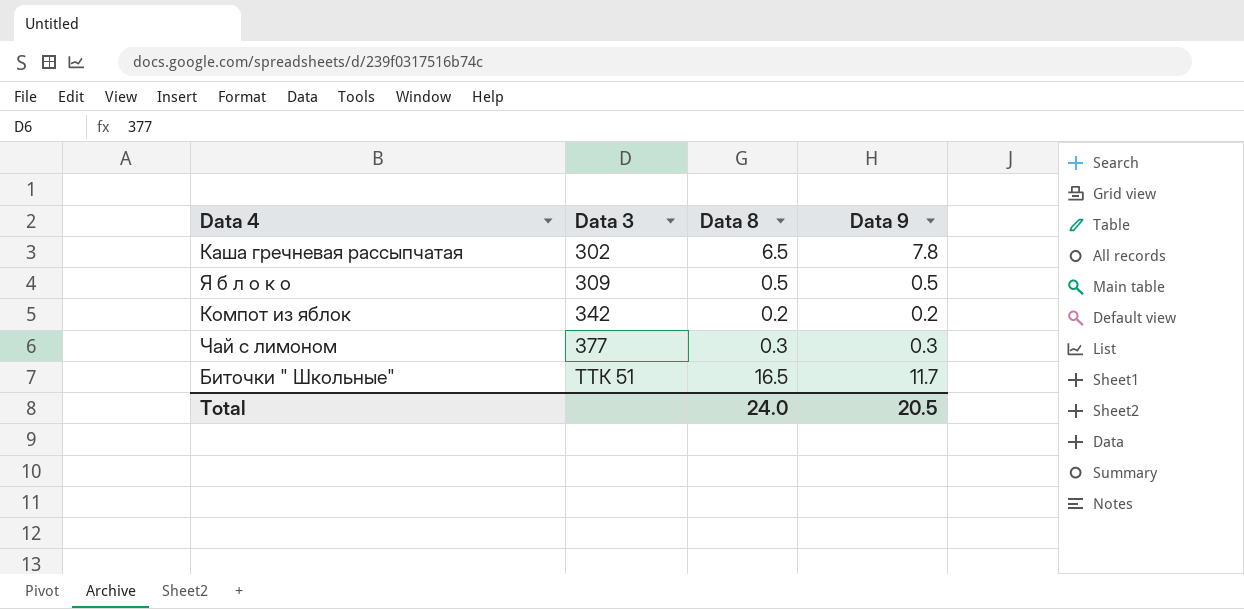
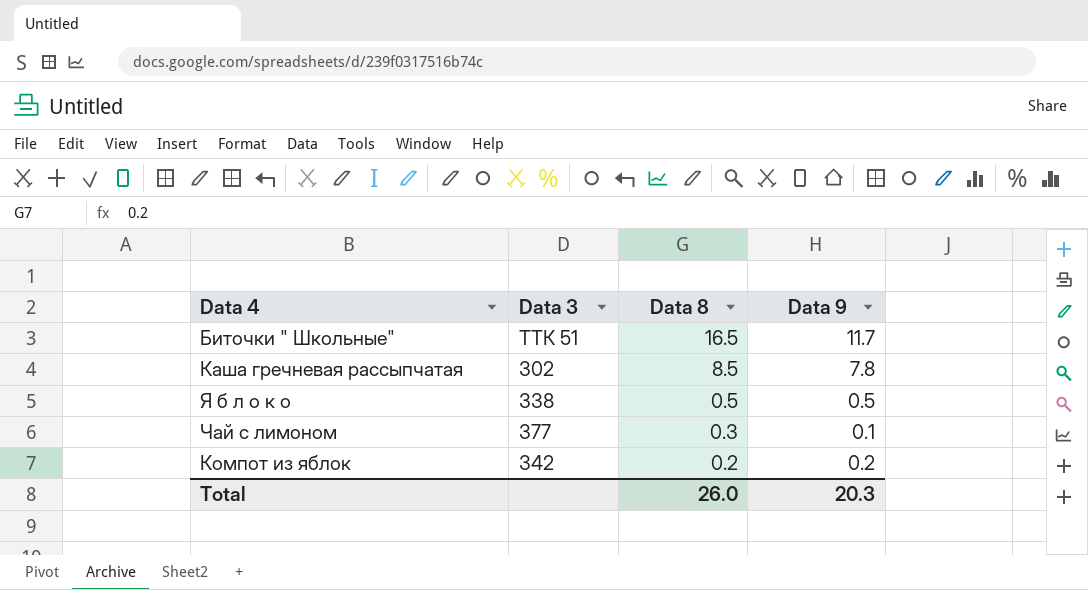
row order: Data 3 ascending -> Data 8 descending
Каша гречневая рассыпчатая | Data 8: 6.5 -> 8.5
Я б л о к о | Data 3: 309 -> 338
Чай с лимоном | Data 9: 0.3 -> 0.1
Total | Data 8: 24.0 -> 26.0
Total | Data 9: 20.5 -> 20.3

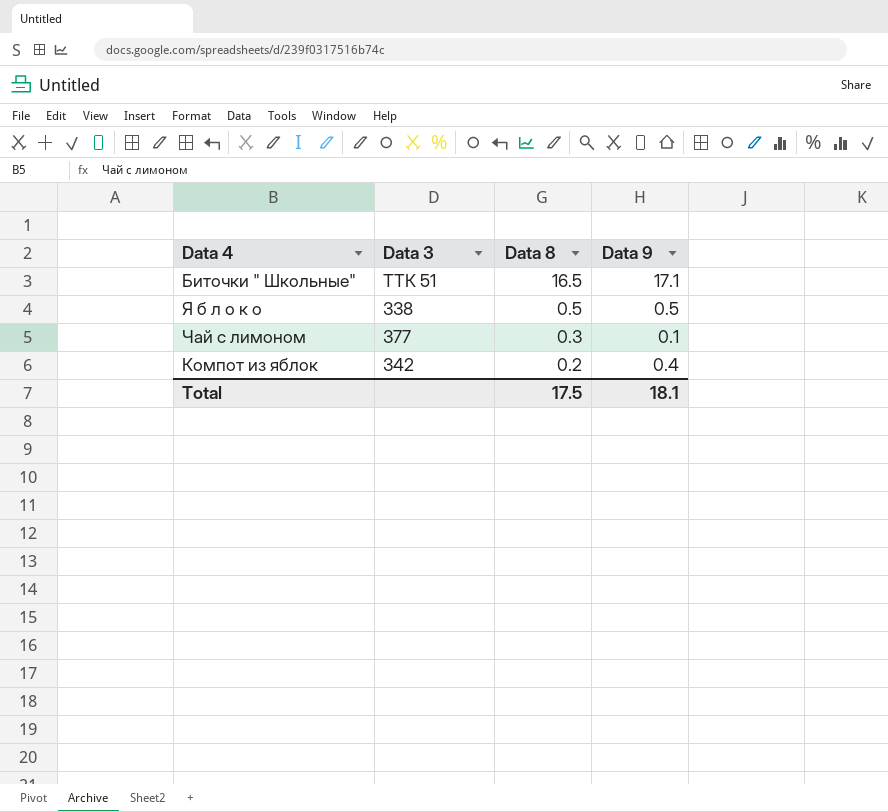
row Каша гречневая рассыпчатая: 302 | 8.5 | 7.8 -> none
Биточки " Школьные" | Data 9: 11.7 -> 17.1
Компот из яблок | Data 9: 0.2 -> 0.4
Total | Data 8: 26.0 -> 17.5
Total | Data 9: 20.3 -> 18.1

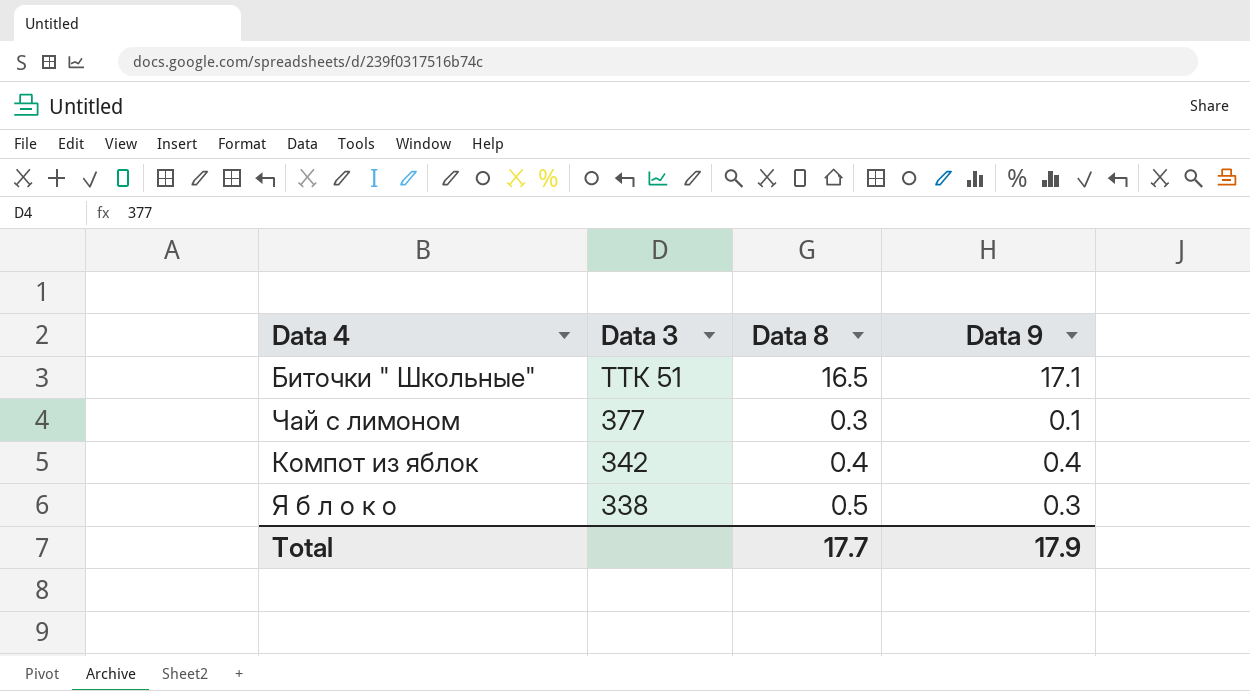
row order: Data 8 descending -> Data 3 descending
Компот из яблок | Data 8: 0.2 -> 0.4
Я б л о к о | Data 9: 0.5 -> 0.3
Total | Data 8: 17.5 -> 17.7
Total | Data 9: 18.1 -> 17.9

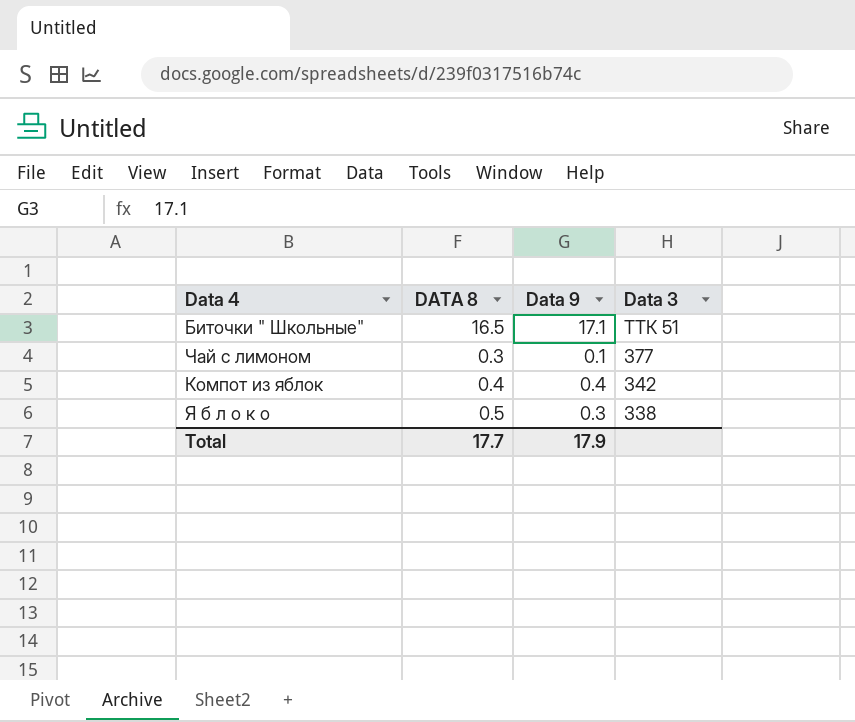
column name: Data 8 -> DATA 8
column Data 3 | position: 2 -> 4

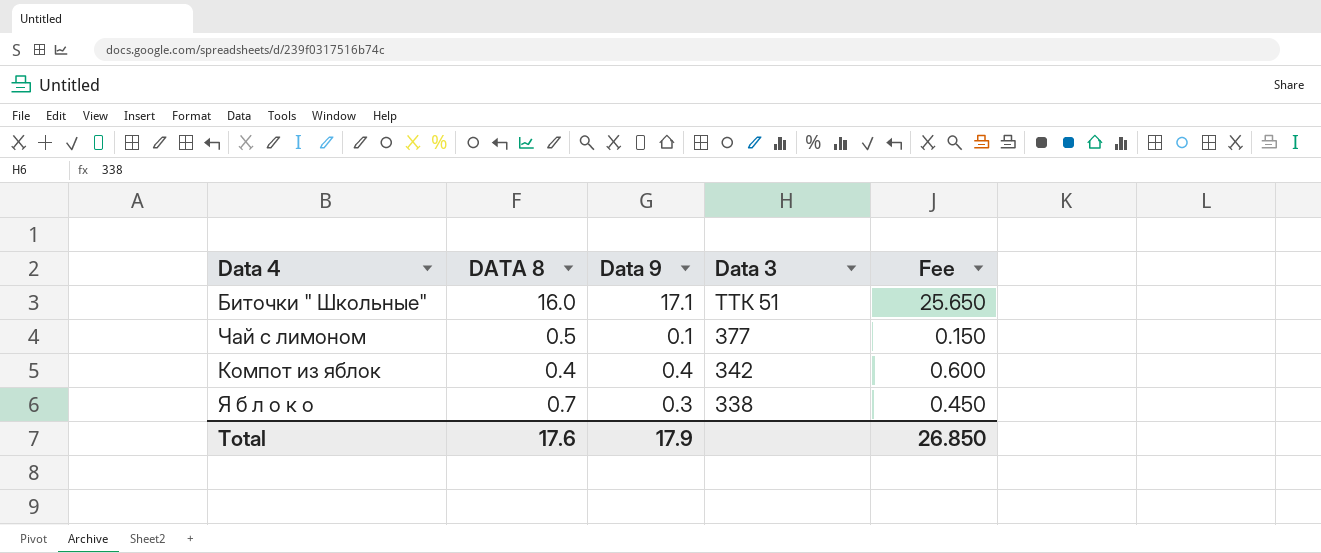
column Fee | formula: none -> [Data 9] * 1.5
Биточки " Школьные" | DATA 8: 16.5 -> 16.0
Чай с лимоном | DATA 8: 0.3 -> 0.5
Я б л о к о | DATA 8: 0.5 -> 0.7
Total | DATA 8: 17.7 -> 17.6

